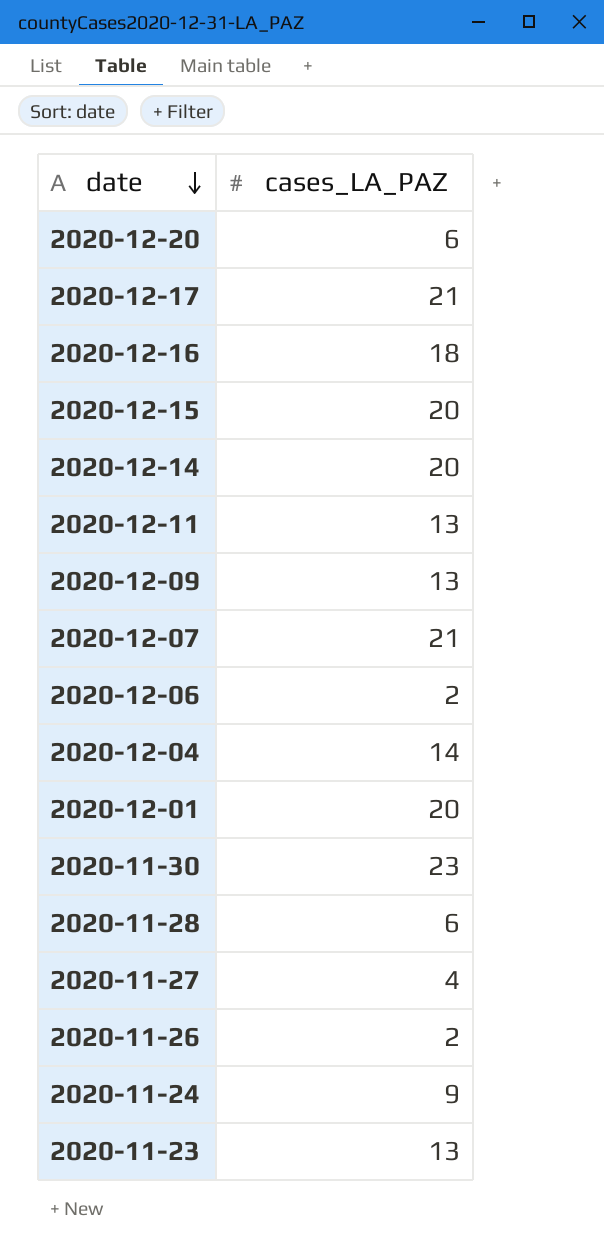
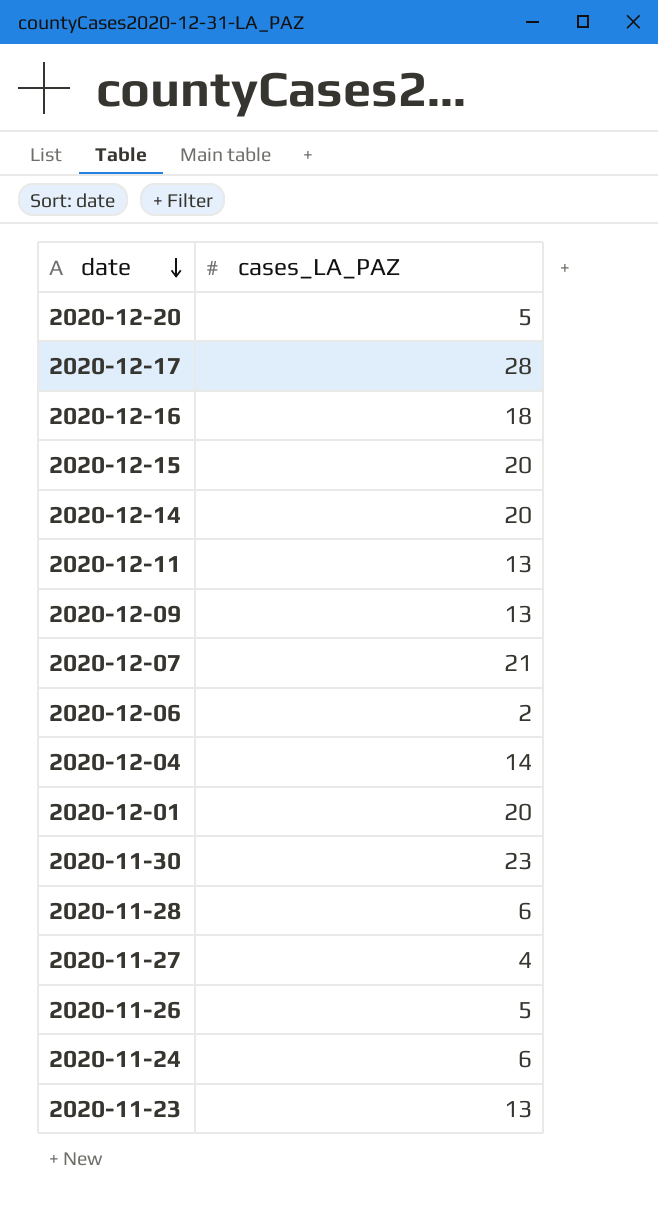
2020-12-20 | cases_LA_PAZ: 6 -> 5
2020-12-17 | cases_LA_PAZ: 21 -> 28
2020-11-26 | cases_LA_PAZ: 2 -> 5
2020-11-24 | cases_LA_PAZ: 9 -> 6

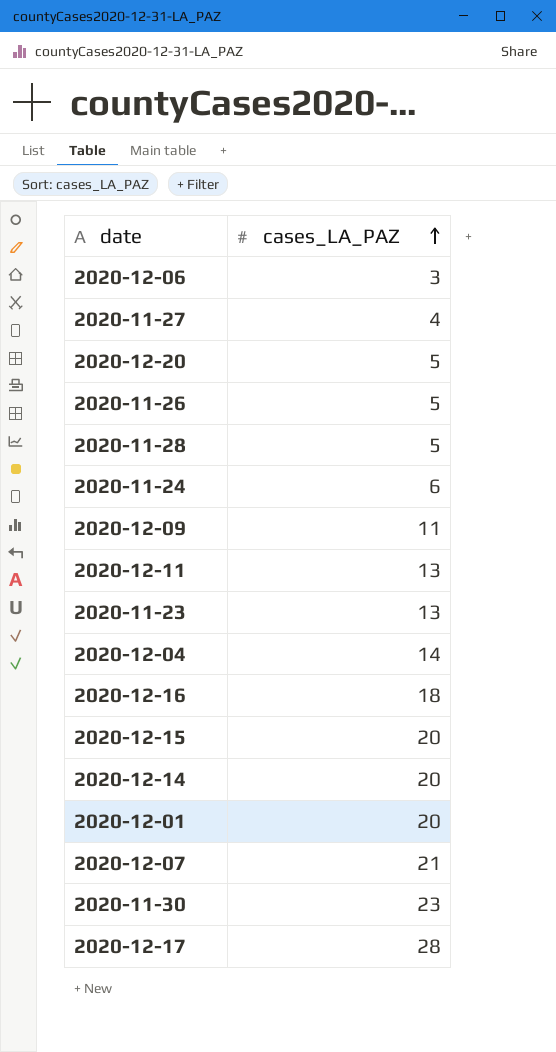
row order: date descending -> cases_LA_PAZ ascending
2020-12-06 | cases_LA_PAZ: 2 -> 3
2020-11-28 | cases_LA_PAZ: 6 -> 5
2020-12-09 | cases_LA_PAZ: 13 -> 11

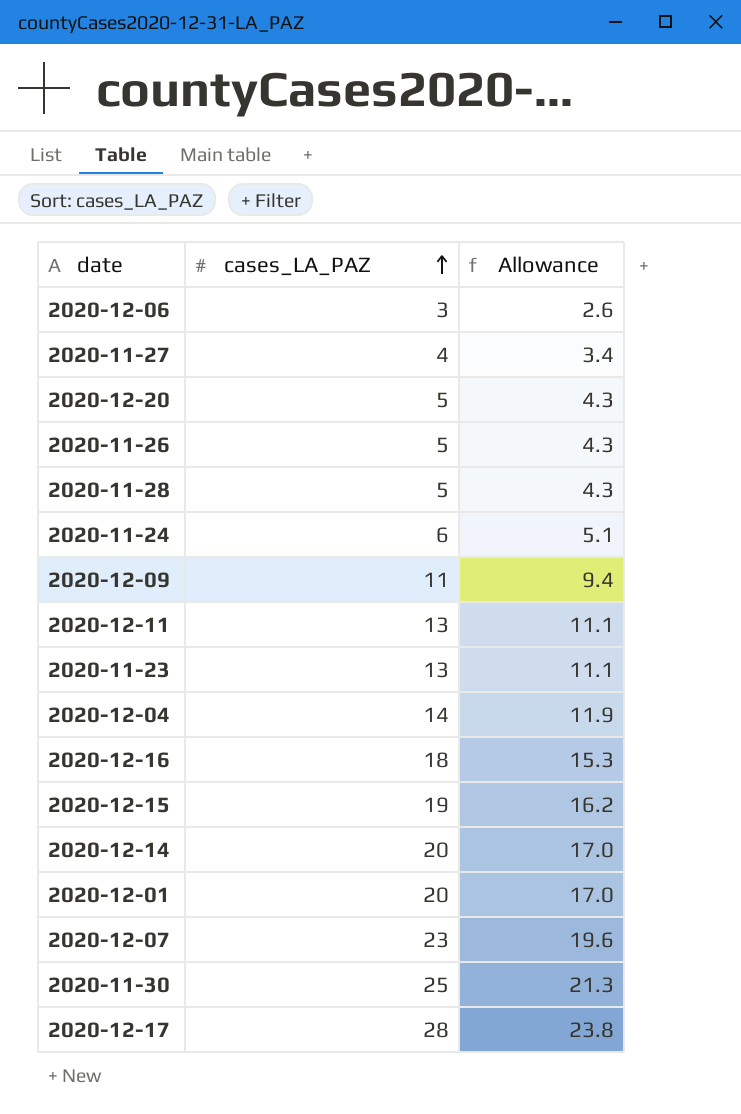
column Allowance | formula: none -> [cases_LA_PAZ] * 0.85
2020-12-15 | cases_LA_PAZ: 20 -> 19
2020-12-07 | cases_LA_PAZ: 21 -> 23
2020-11-30 | cases_LA_PAZ: 23 -> 25

